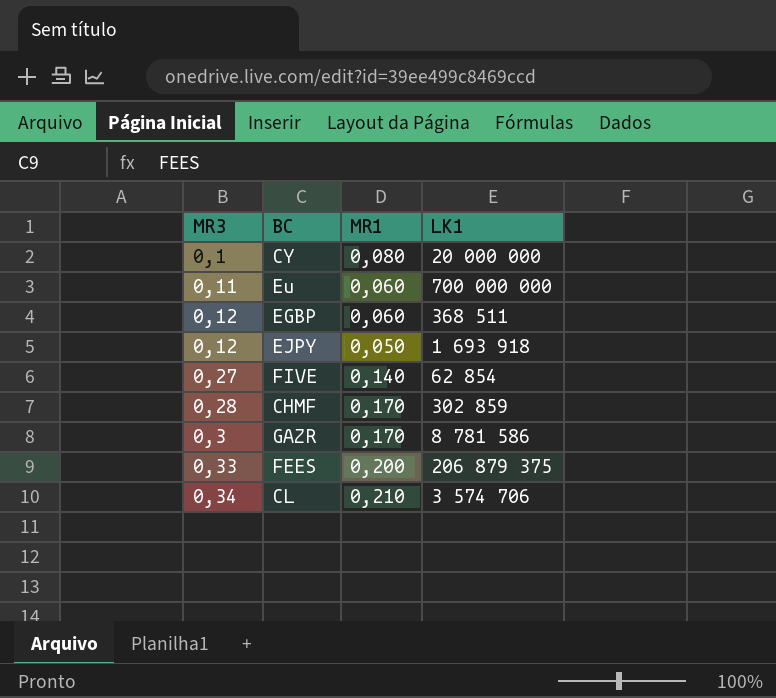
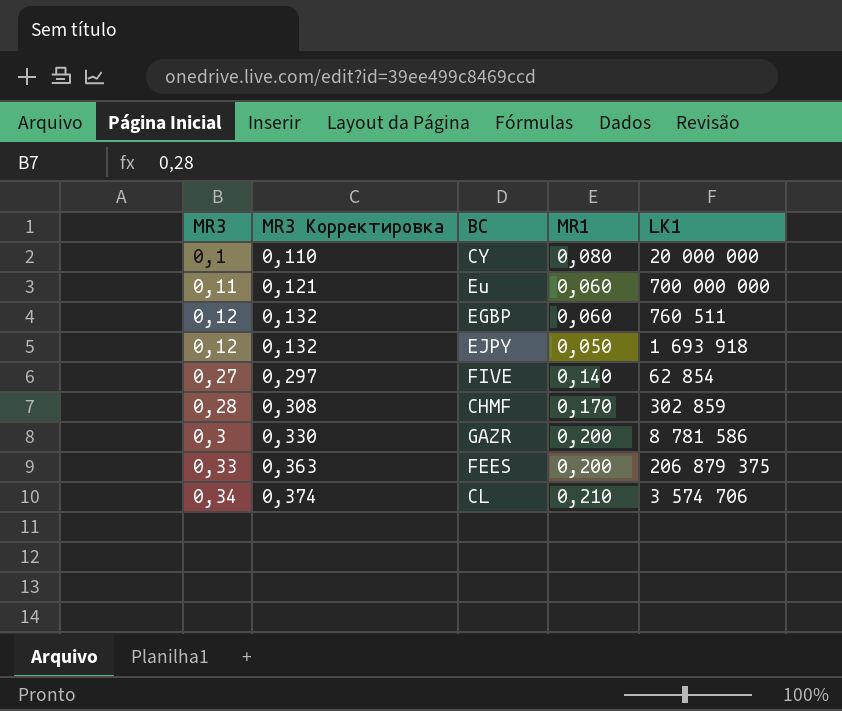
column MR3 Корректировка | formula: none -> [MR3] * 1,1
EGBP | LK1: 368 511 -> 760 511
GAZR | MR1: 0,170 -> 0,200

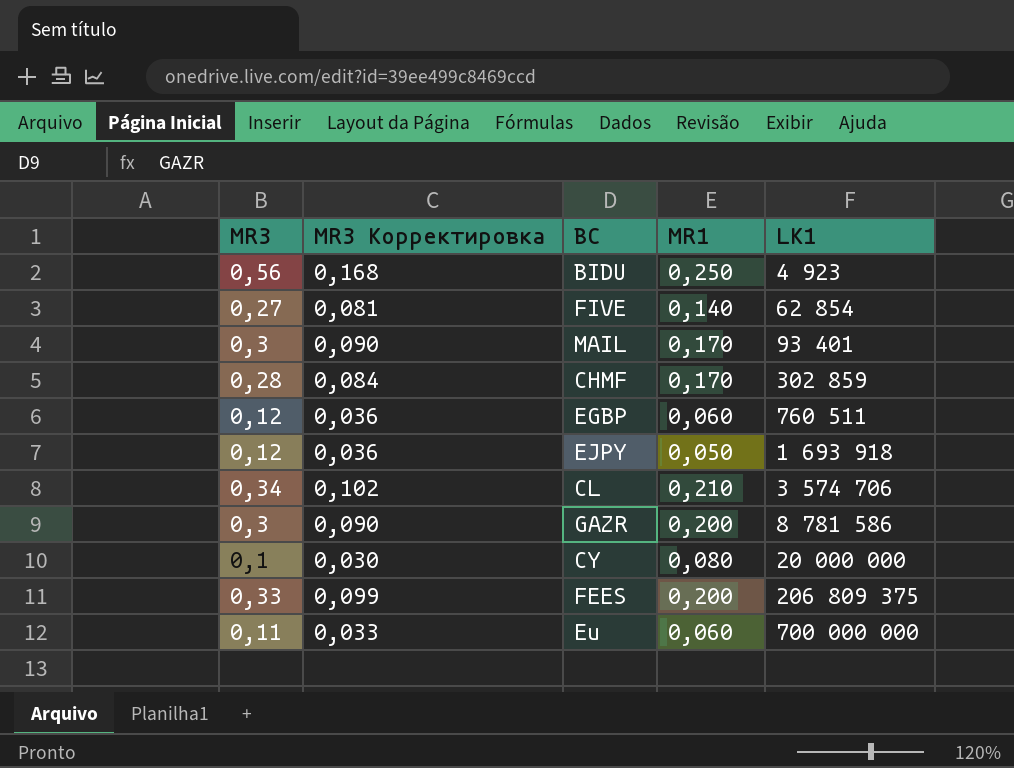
row order: MR3 ascending -> LK1 ascending
column MR3 Корректировка | formula: [MR3] * 1,1 -> [MR3] * 0,3
row BIDU: none -> 0,56 | 0,168 | 0,250 | 4 923
row MAIL: none -> 0,3 | 0,090 | 0,170 | 93 401
FEES | LK1: 206 879 375 -> 206 809 375

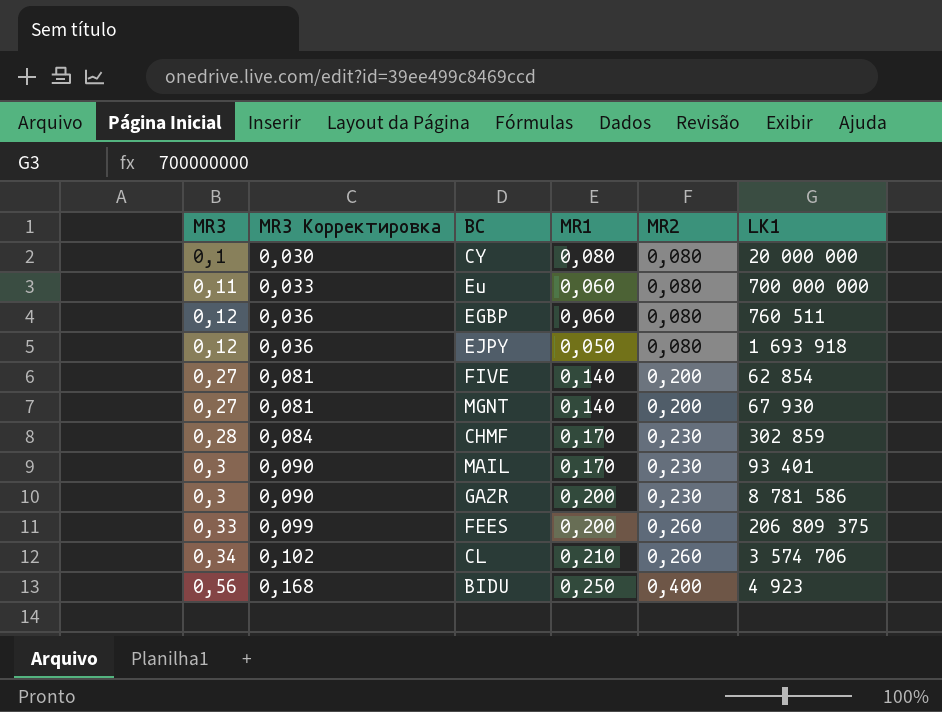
row order: LK1 ascending -> MR3 ascending
column MR2 | position: none -> 5
row MGNT: none -> 0,27 | 0,081 | 0,140 | 0,200 | 67 930

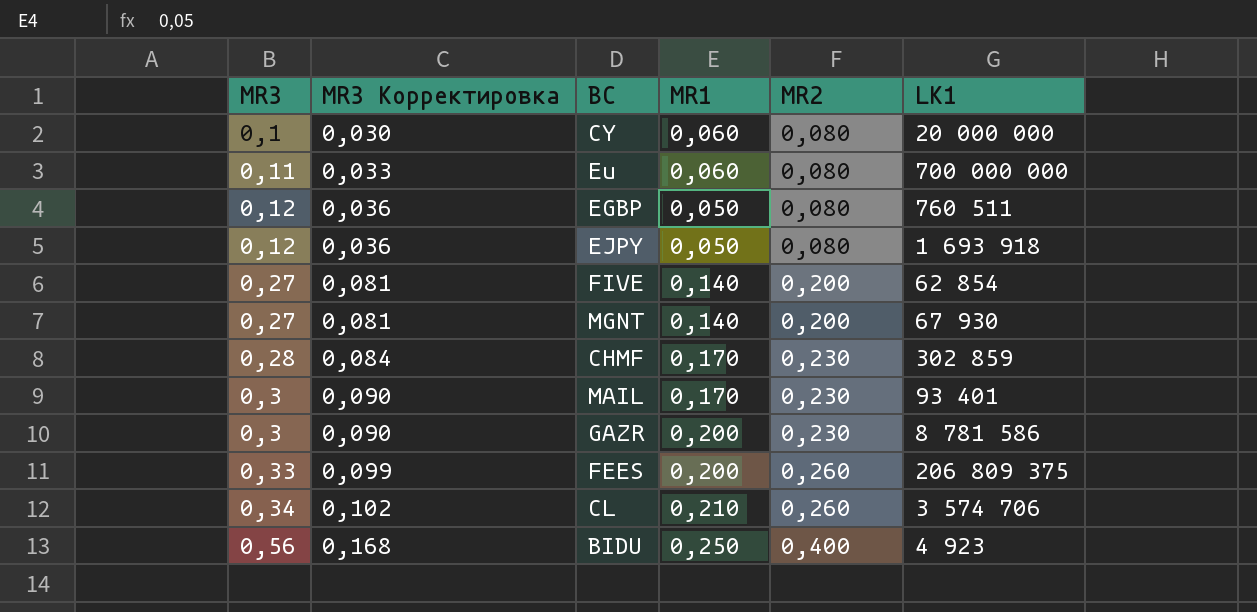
CY | MR1: 0,080 -> 0,060
EGBP | MR1: 0,060 -> 0,050

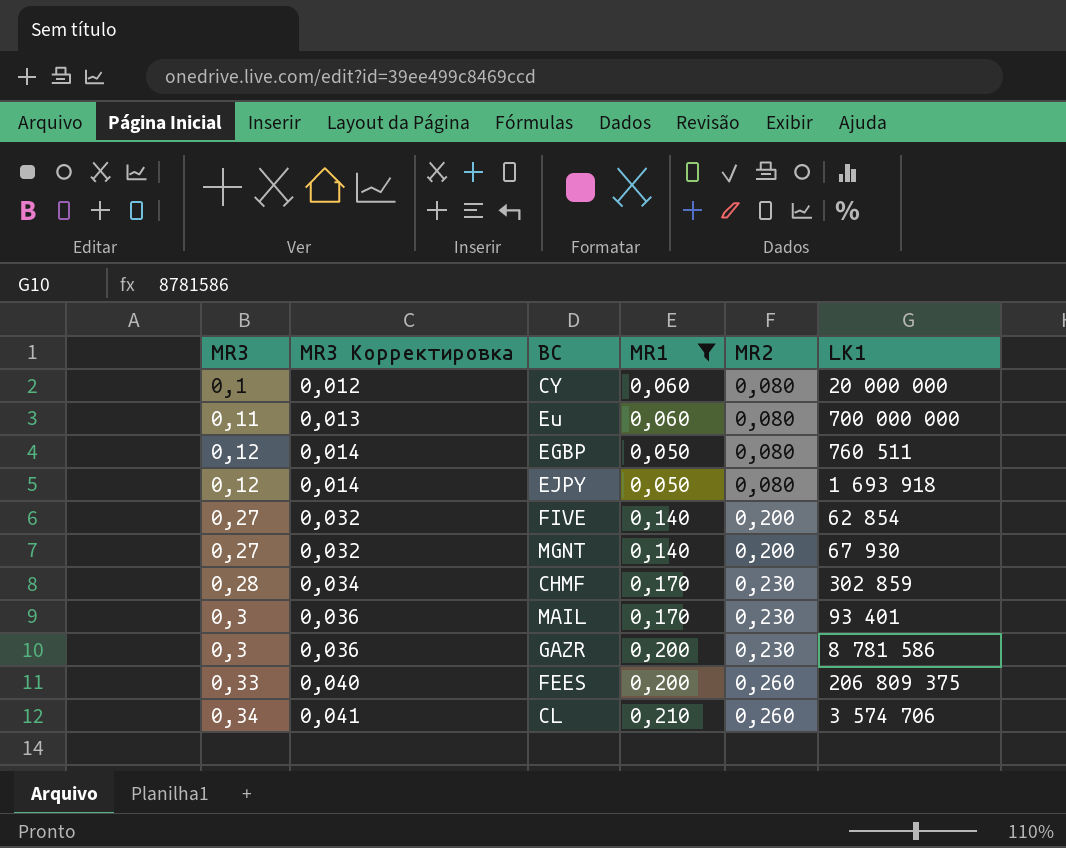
filter: none -> MR1 != 0,250
column MR3 Корректировка | formula: [MR3] * 0,3 -> [MR3] * 0,12

